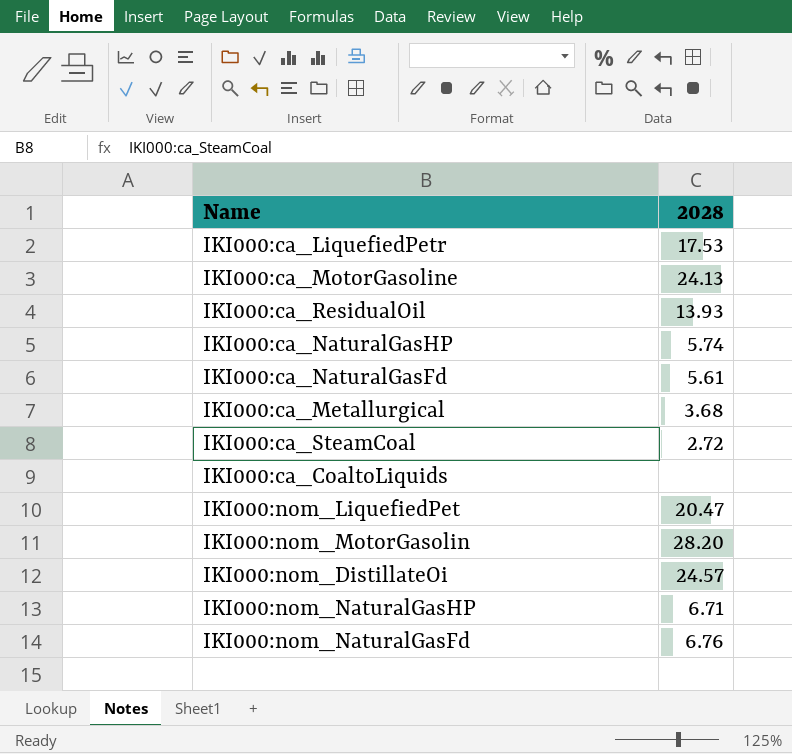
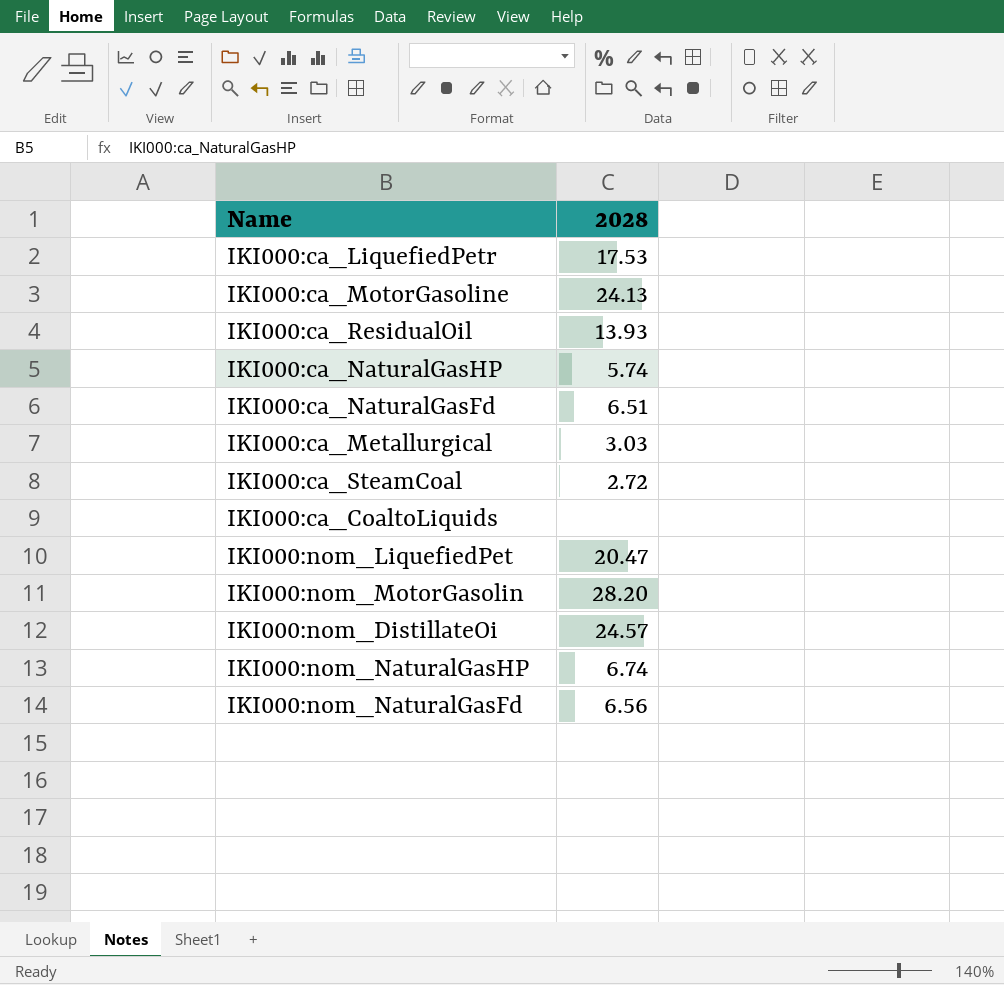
IKI000:ca_NaturalGasFd | 2028: 5.61 -> 6.51
IKI000:ca_Metallurgical | 2028: 3.68 -> 3.03
IKI000:nom_NaturalGasHP | 2028: 6.71 -> 6.74
IKI000:nom_NaturalGasFd | 2028: 6.76 -> 6.56

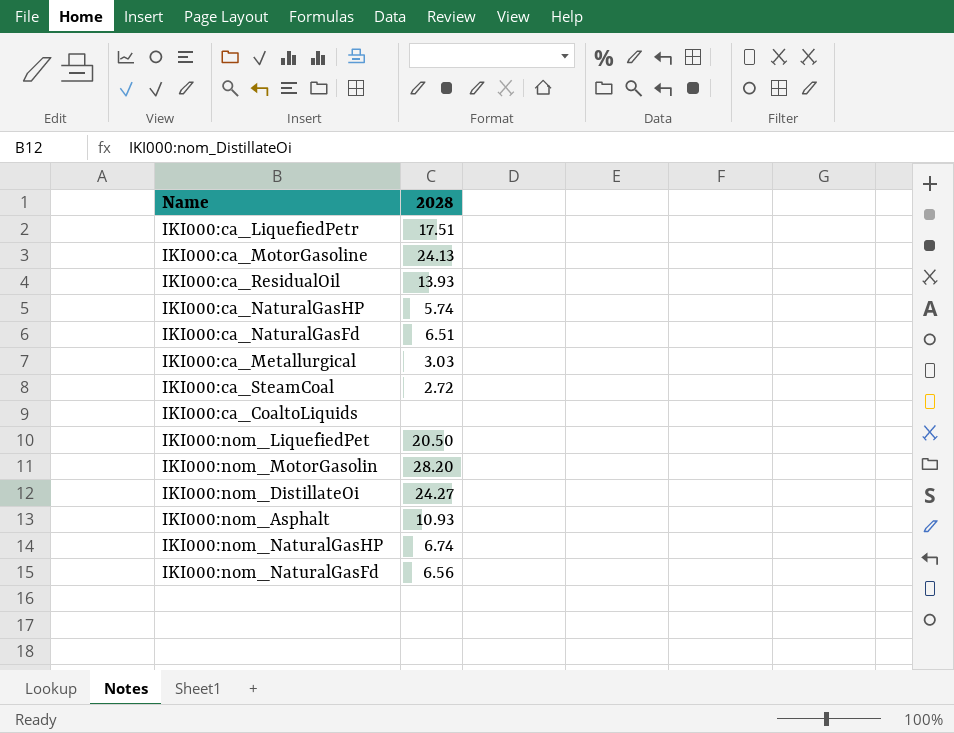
IKI000:ca_LiquefiedPetr | 2028: 17.53 -> 17.51
IKI000:nom_LiquefiedPet | 2028: 20.47 -> 20.50
IKI000:nom_DistillateOi | 2028: 24.57 -> 24.27
row IKI000:nom_Asphalt: none -> 10.93

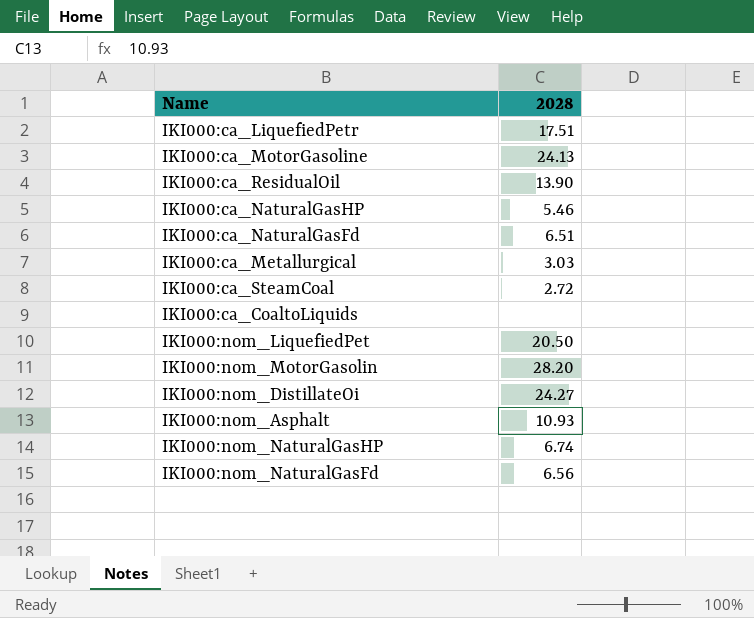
IKI000:ca_ResidualOil | 2028: 13.93 -> 13.90
IKI000:ca_NaturalGasHP | 2028: 5.74 -> 5.46

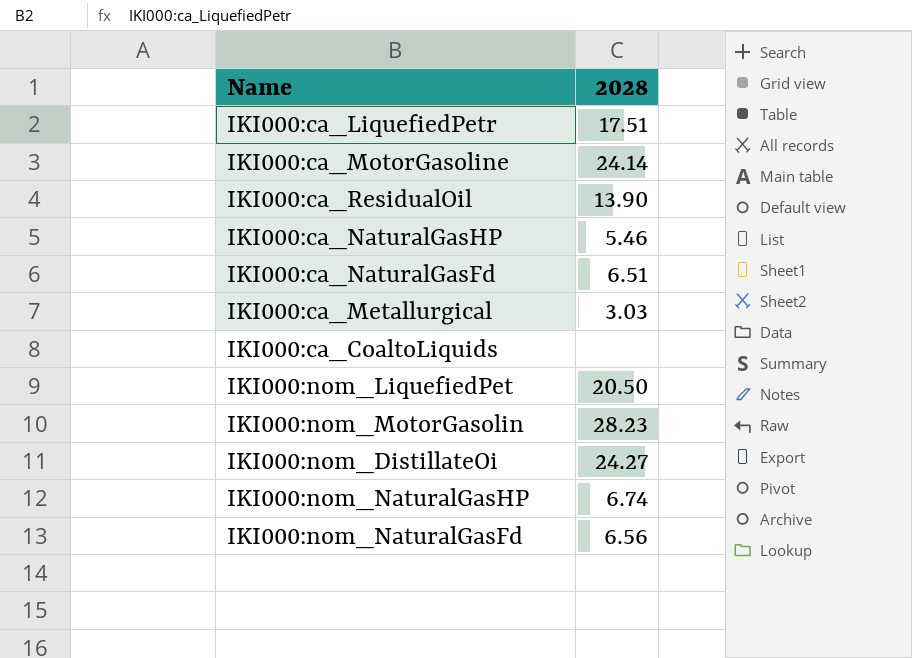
row IKI000:ca_SteamCoal: 2.72 -> none
row IKI000:nom_Asphalt: 10.93 -> none
IKI000:ca_MotorGasoline | 2028: 24.13 -> 24.14
IKI000:nom_MotorGasolin | 2028: 28.20 -> 28.23

